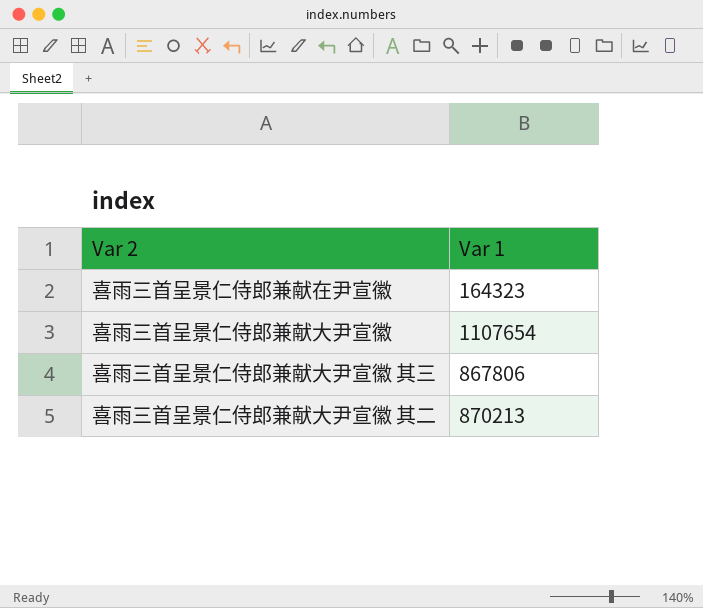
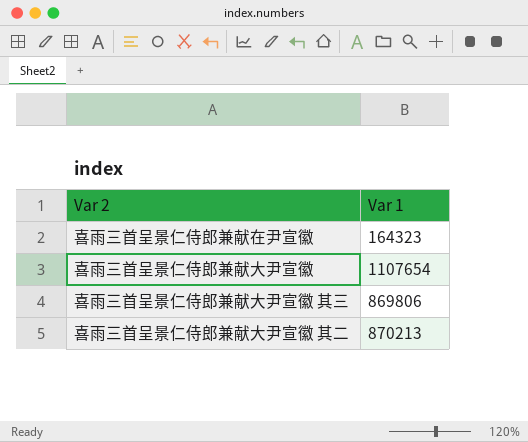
喜雨三首呈景仁侍郎兼献大尹宣徽 其三 | Var 1: 867806 -> 869806

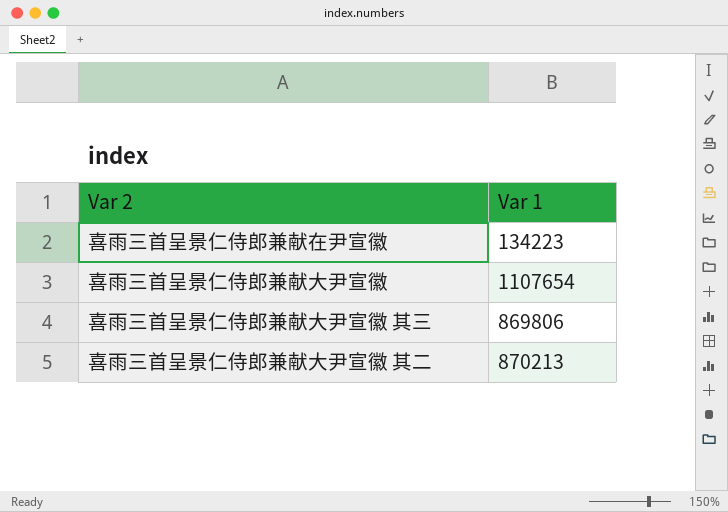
喜雨三首呈景仁侍郎兼献在尹宣徽 | Var 1: 164323 -> 134223

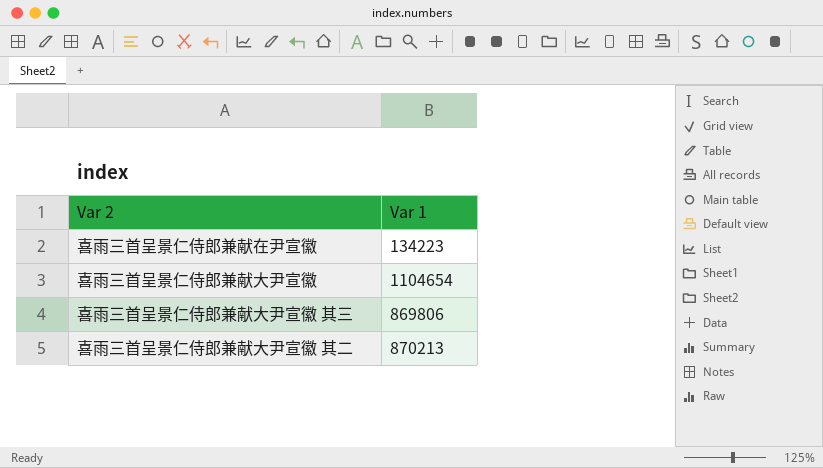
喜雨三首呈景仁侍郎兼献大尹宣徽 | Var 1: 1107654 -> 1104654

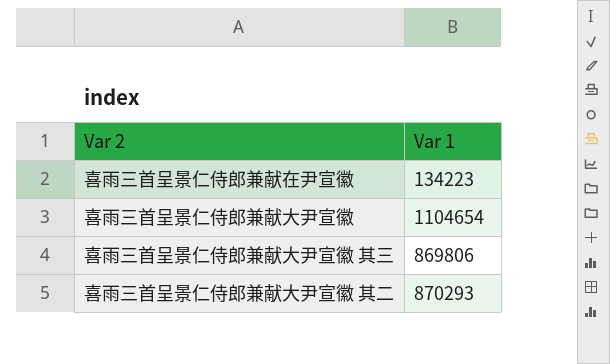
喜雨三首呈景仁侍郎兼献大尹宣徽 其二 | Var 1: 870213 -> 870293

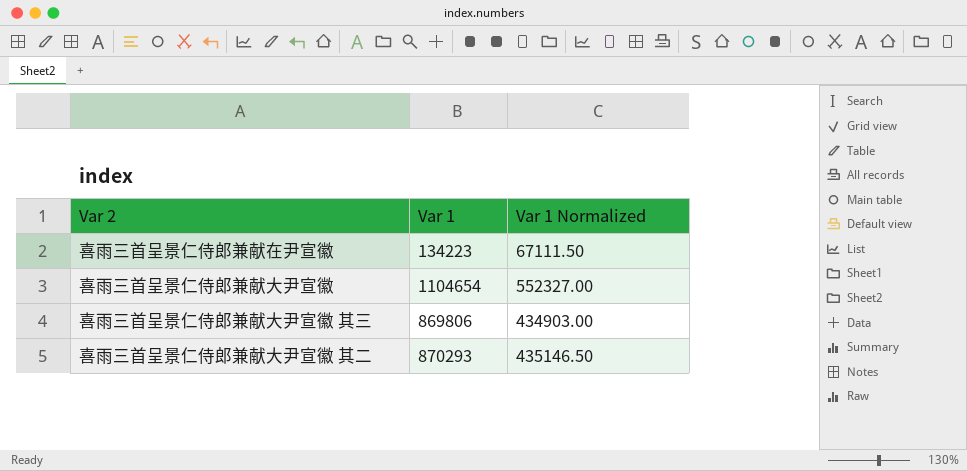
column Var 1 Normalized | formula: none -> [Var 1] * 0.5

